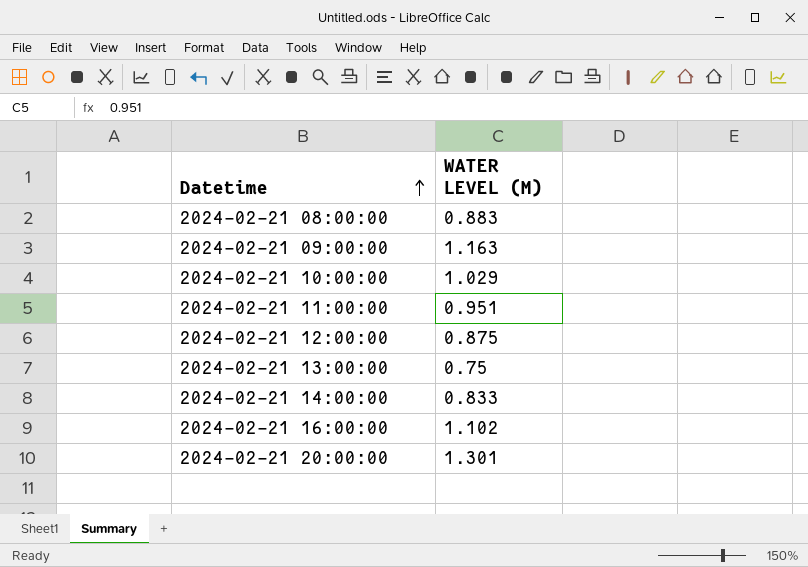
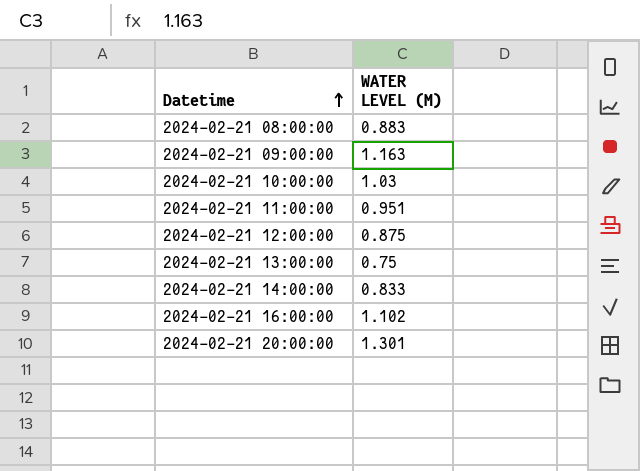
2024-02-21 10:00:00 | WATER LEVEL (M): 1.029 -> 1.03

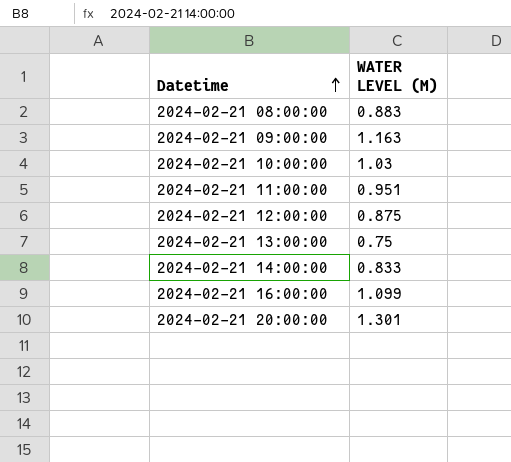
2024-02-21 16:00:00 | WATER LEVEL (M): 1.102 -> 1.099

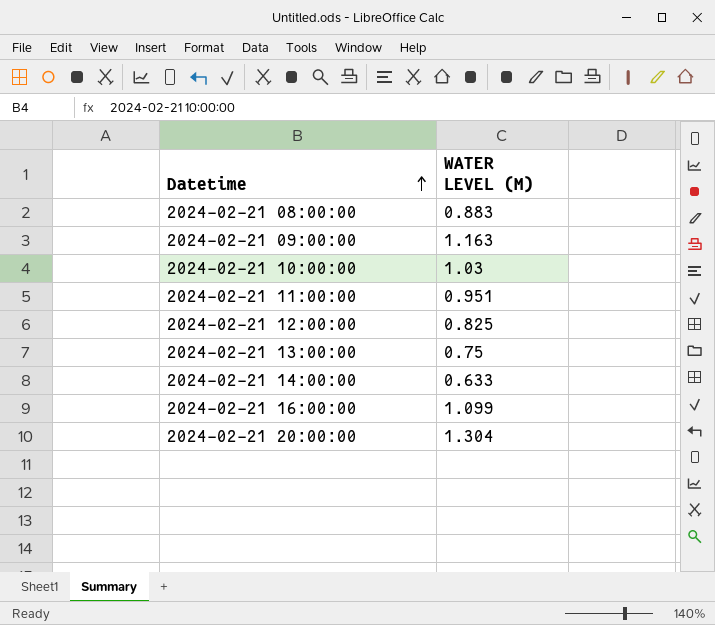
2024-02-21 12:00:00 | WATER LEVEL (M): 0.875 -> 0.825
2024-02-21 14:00:00 | WATER LEVEL (M): 0.833 -> 0.633
2024-02-21 20:00:00 | WATER LEVEL (M): 1.301 -> 1.304

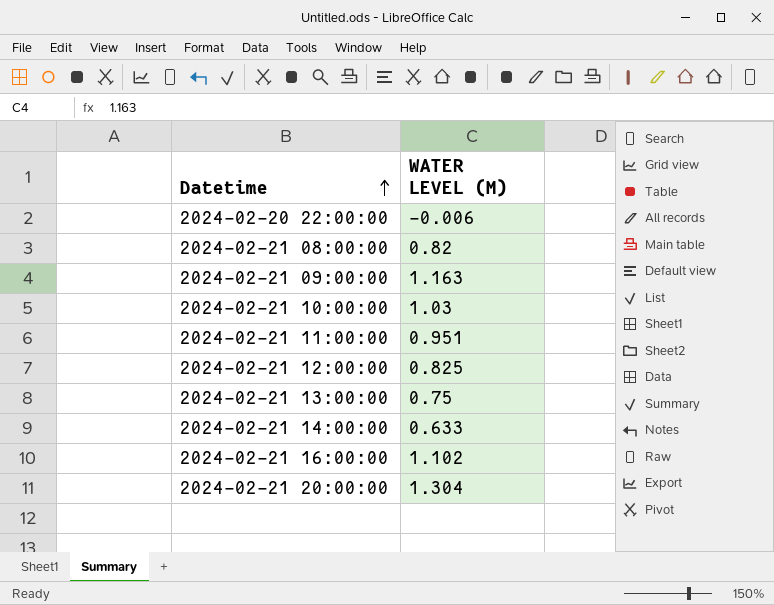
row 2024-02-20 22:00:00: none -> -0.006
2024-02-21 08:00:00 | WATER LEVEL (M): 0.883 -> 0.82
2024-02-21 16:00:00 | WATER LEVEL (M): 1.099 -> 1.102

